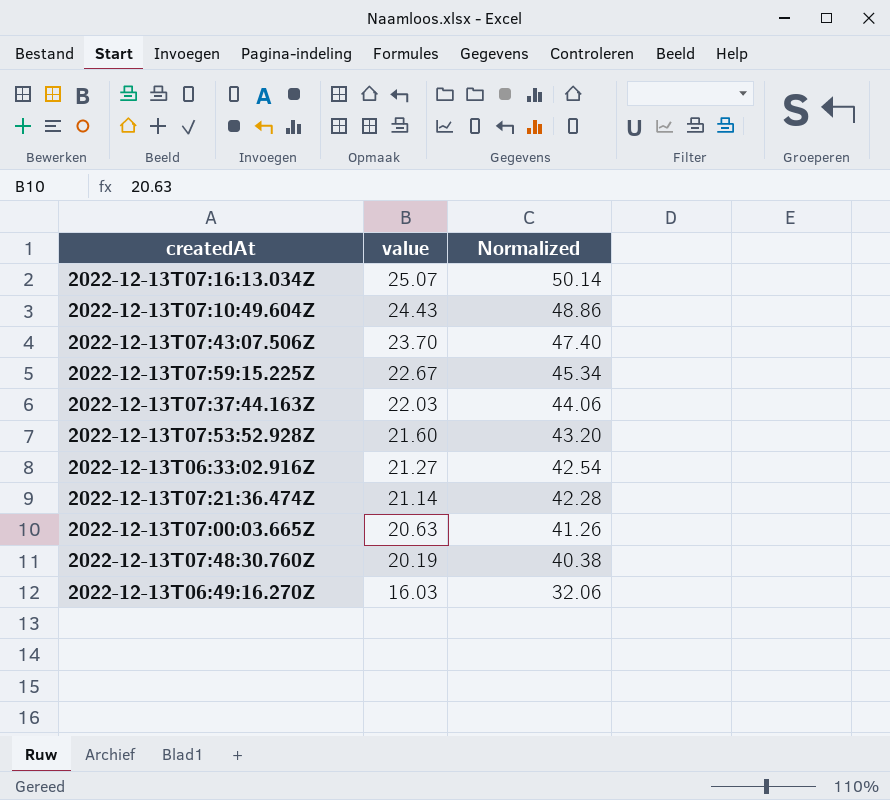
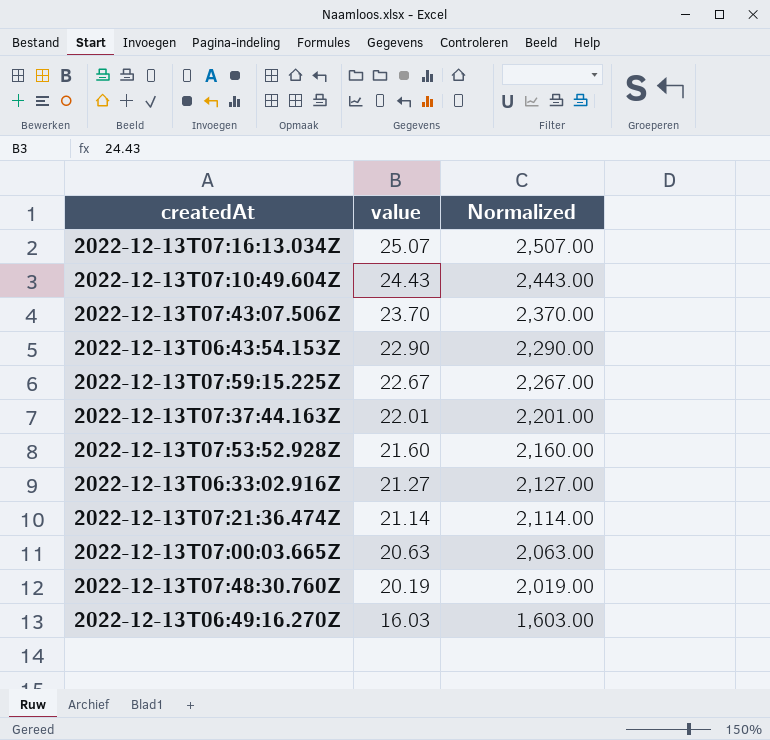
column Normalized | formula: [value] * 2 -> [value] * 100
row 2022-12-13T06:43:54.153Z: none -> 22.90 | 2,290.00
2022-12-13T07:37:44.163Z | value: 22.03 -> 22.01

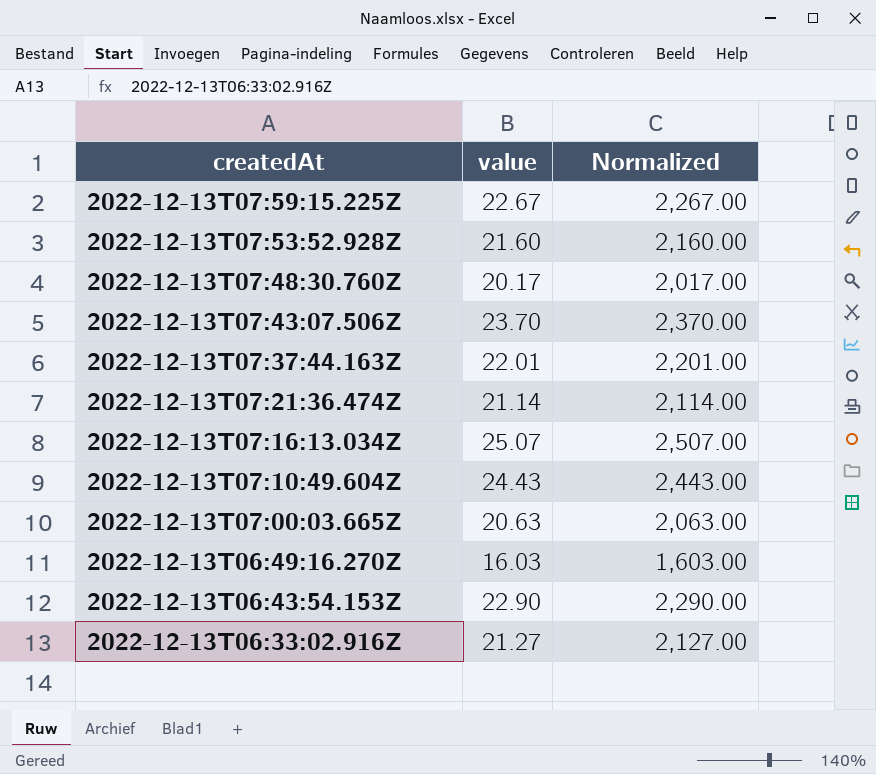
row order: value descending -> createdAt descending
2022-12-13T07:48:30.760Z | value: 20.19 -> 20.17
2022-12-13T07:48:30.760Z | Normalized: 2,019.00 -> 2,017.00

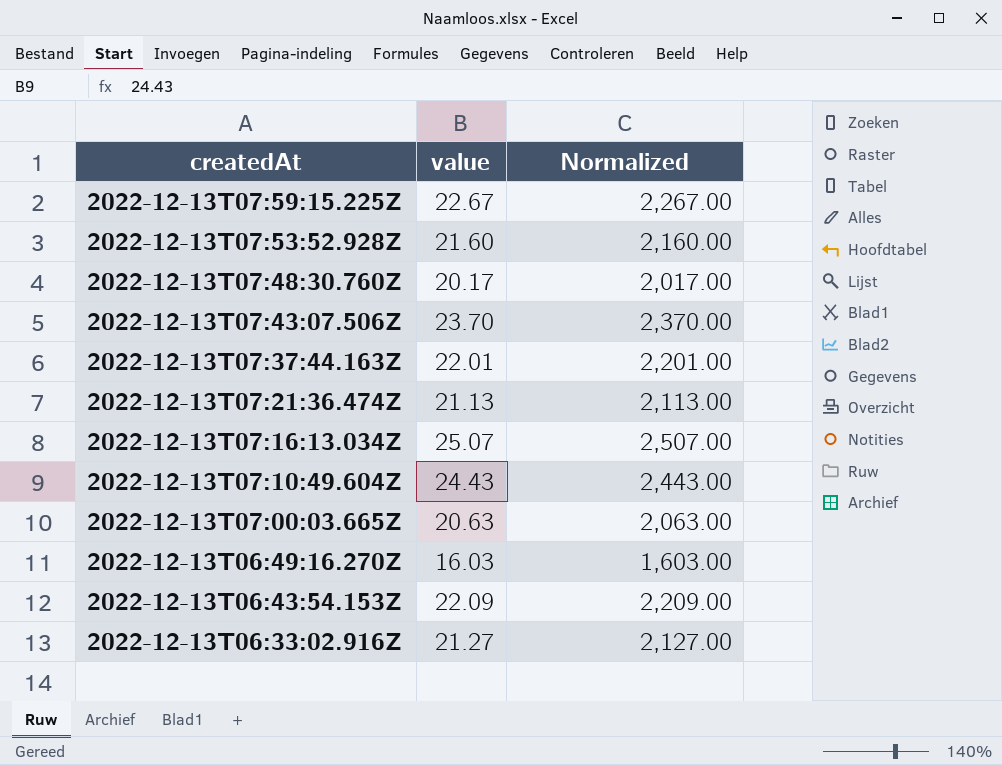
2022-12-13T07:21:36.474Z | value: 21.14 -> 21.13
2022-12-13T07:21:36.474Z | Normalized: 2,114.00 -> 2,113.00
2022-12-13T06:43:54.153Z | value: 22.90 -> 22.09
2022-12-13T06:43:54.153Z | Normalized: 2,290.00 -> 2,209.00

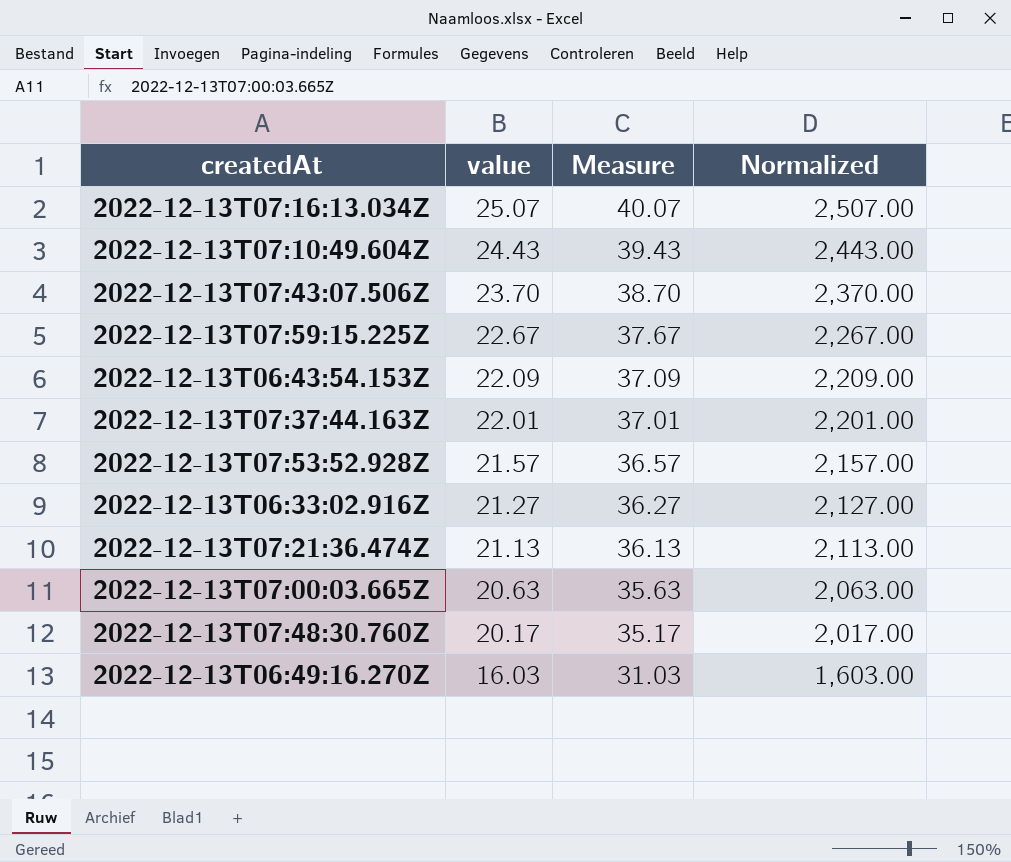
row order: createdAt descending -> value descending
column Measure | formula: none -> [value] + 15
2022-12-13T07:53:52.928Z | value: 21.60 -> 21.57
2022-12-13T07:53:52.928Z | Normalized: 2,160.00 -> 2,157.00

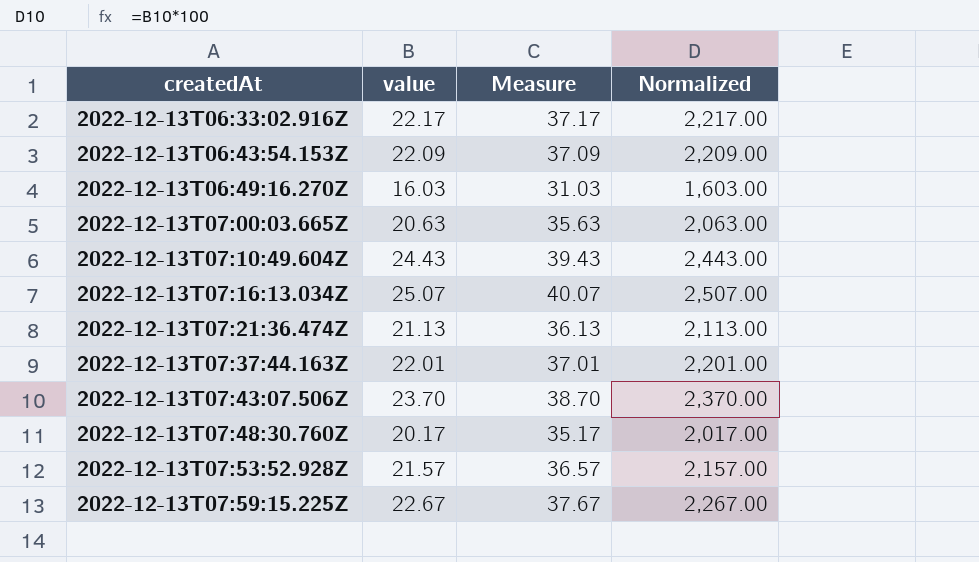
row order: value descending -> createdAt ascending
2022-12-13T06:33:02.916Z | value: 21.27 -> 22.17
2022-12-13T06:33:02.916Z | Measure: 36.27 -> 37.17
2022-12-13T06:33:02.916Z | Normalized: 2,127.00 -> 2,217.00

